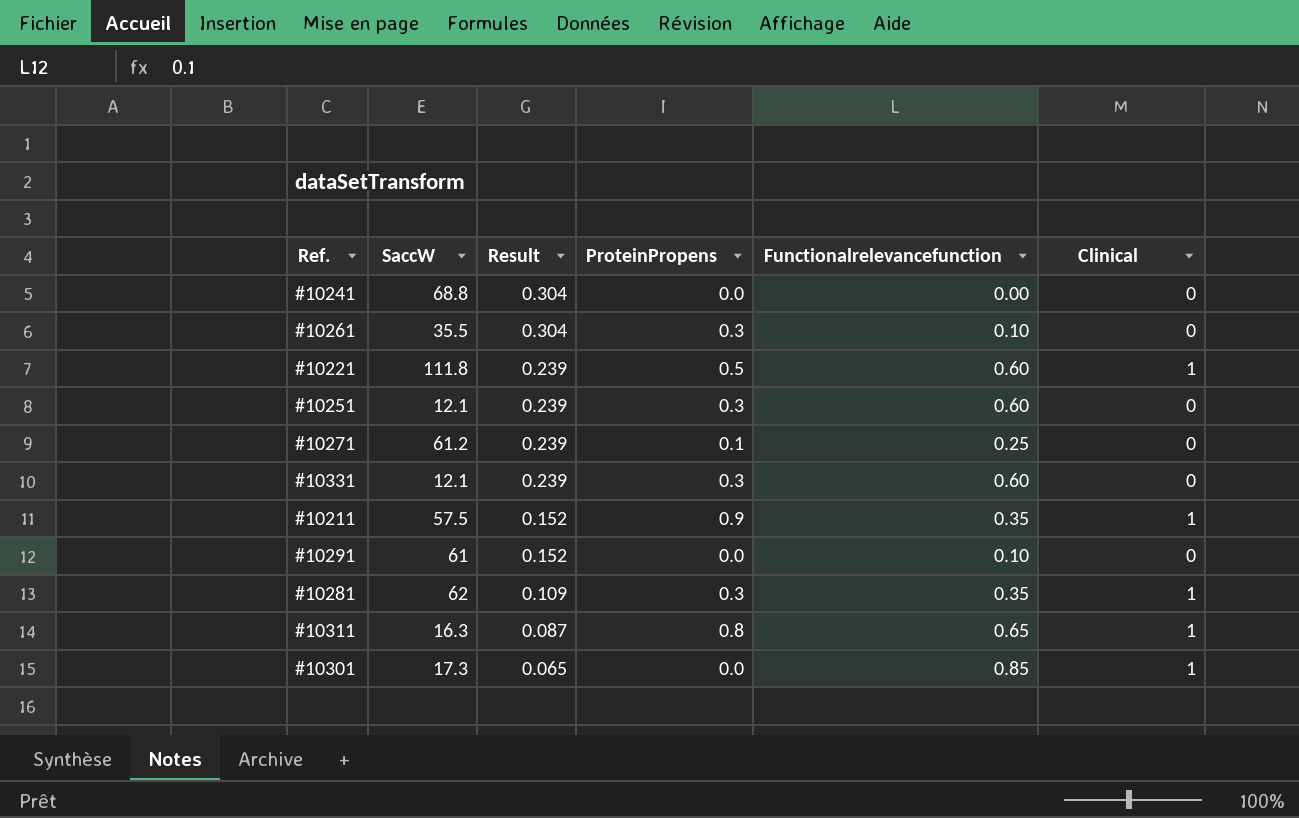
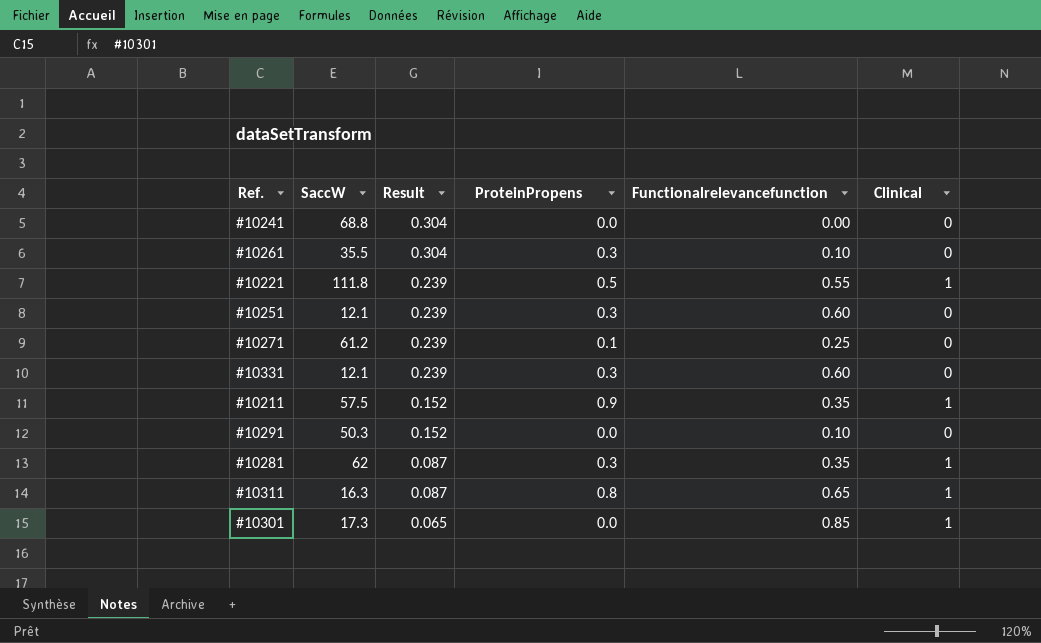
#10221 | Functionalrelevancefunction: 0.60 -> 0.55
#10291 | SaccW: 61 -> 50.3
#10281 | Result: 0.109 -> 0.087

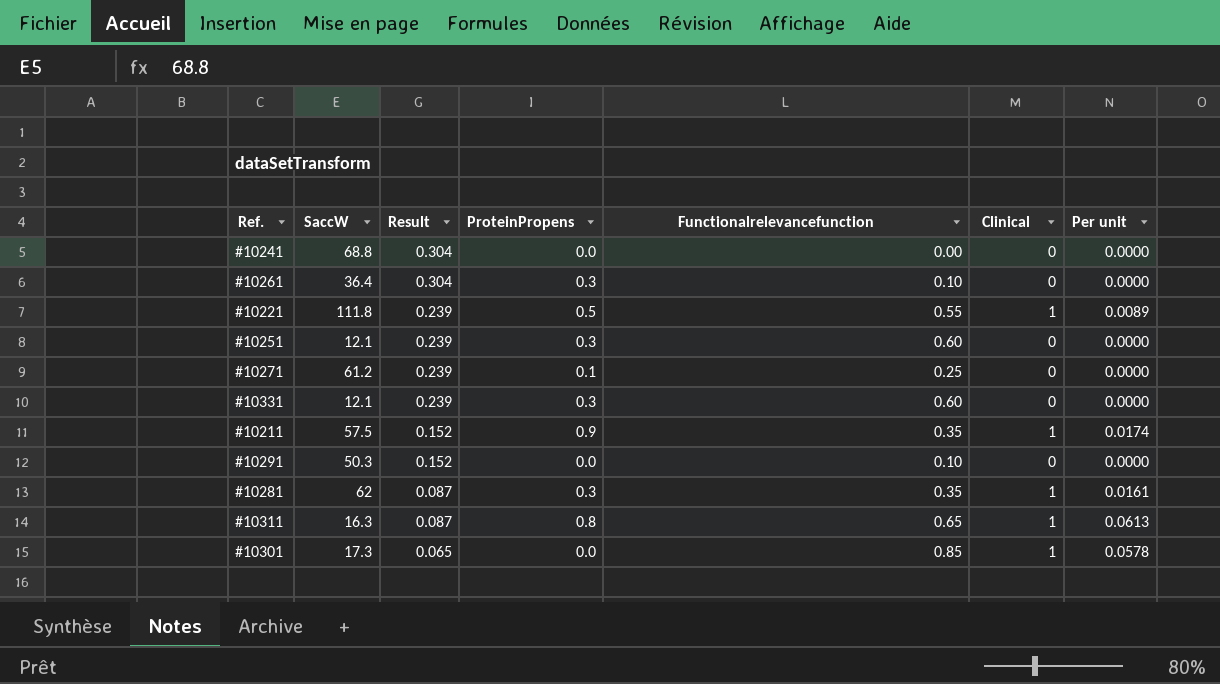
column Per unit | formula: none -> [Clinical] / [SaccW]
#10261 | SaccW: 35.5 -> 36.4

